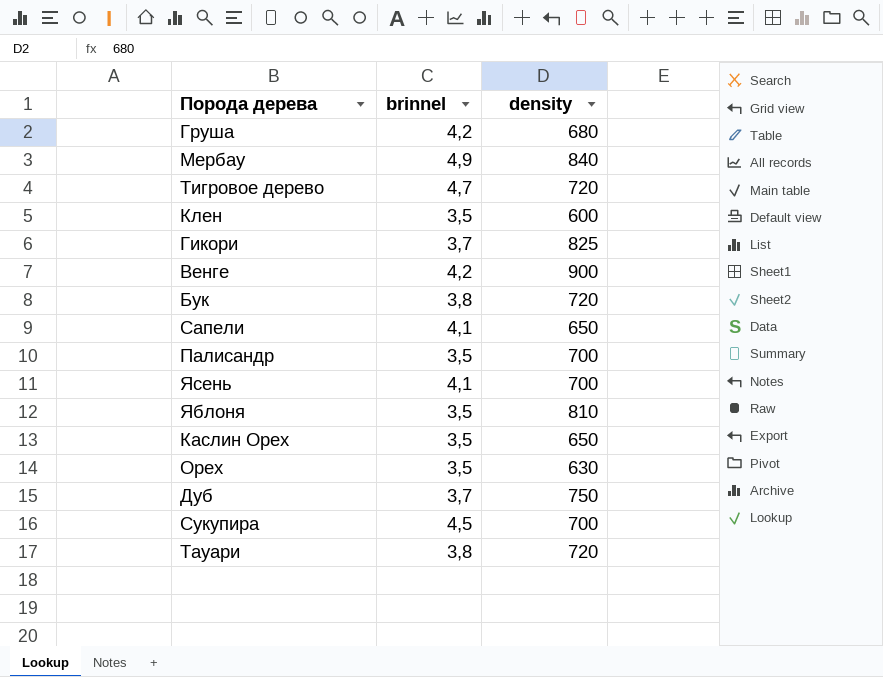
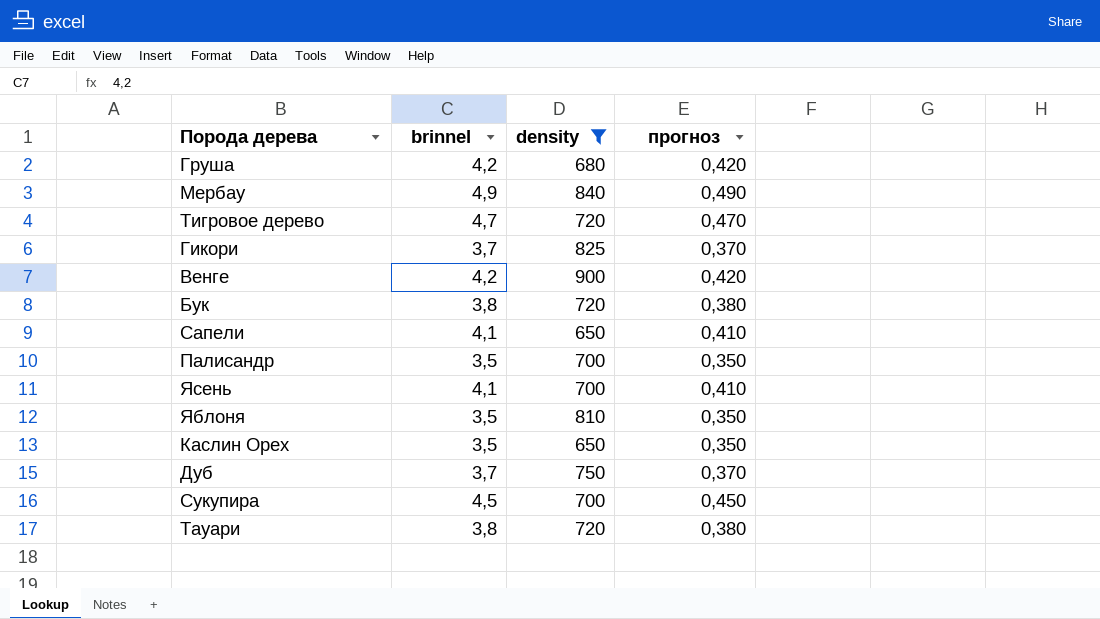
filter: none -> density >= 650
column прогноз | formula: none -> [brinnel] * 0,1

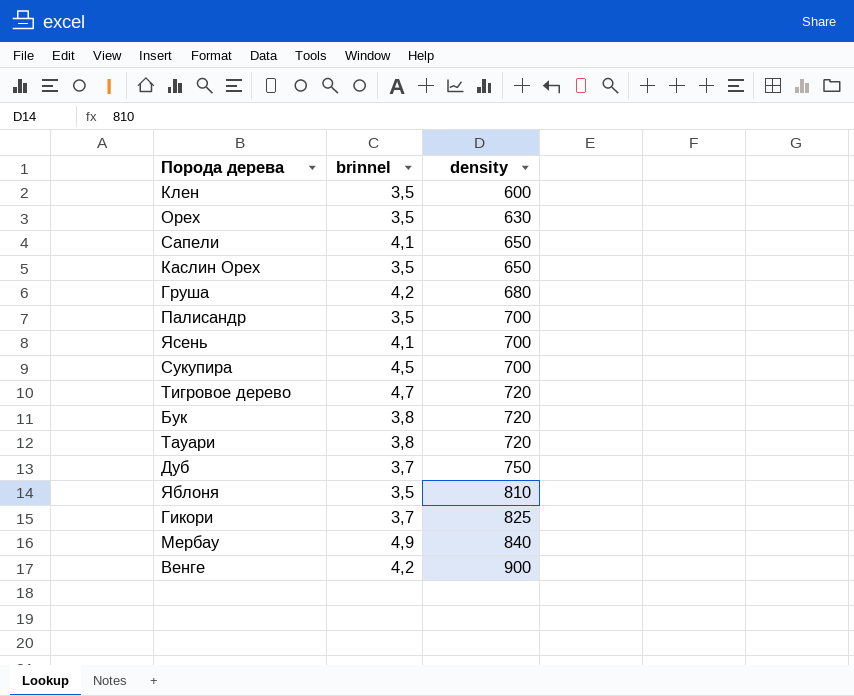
filter: density >= 650 -> none
row order: none -> density ascending
column прогноз | formula: [brinnel] * 0,1 -> none

